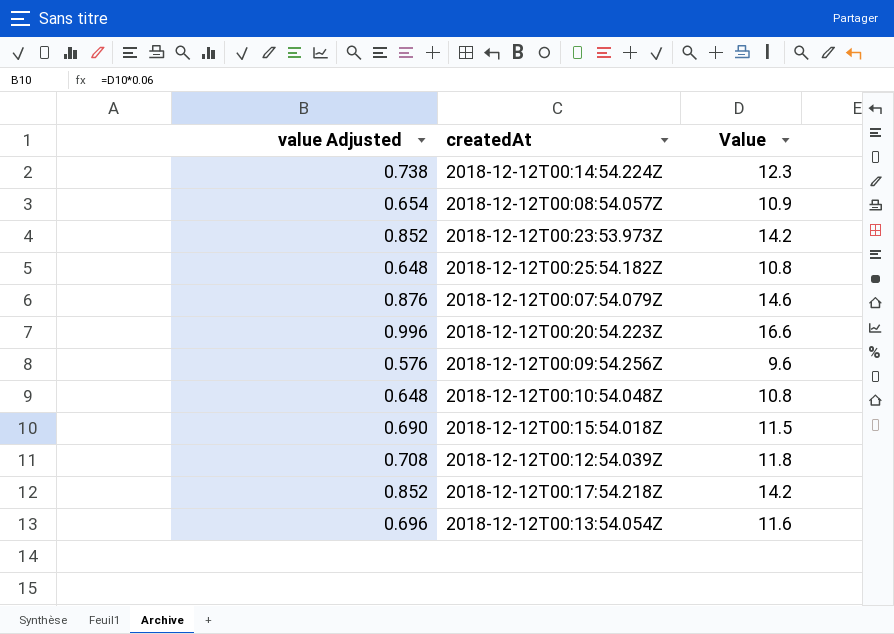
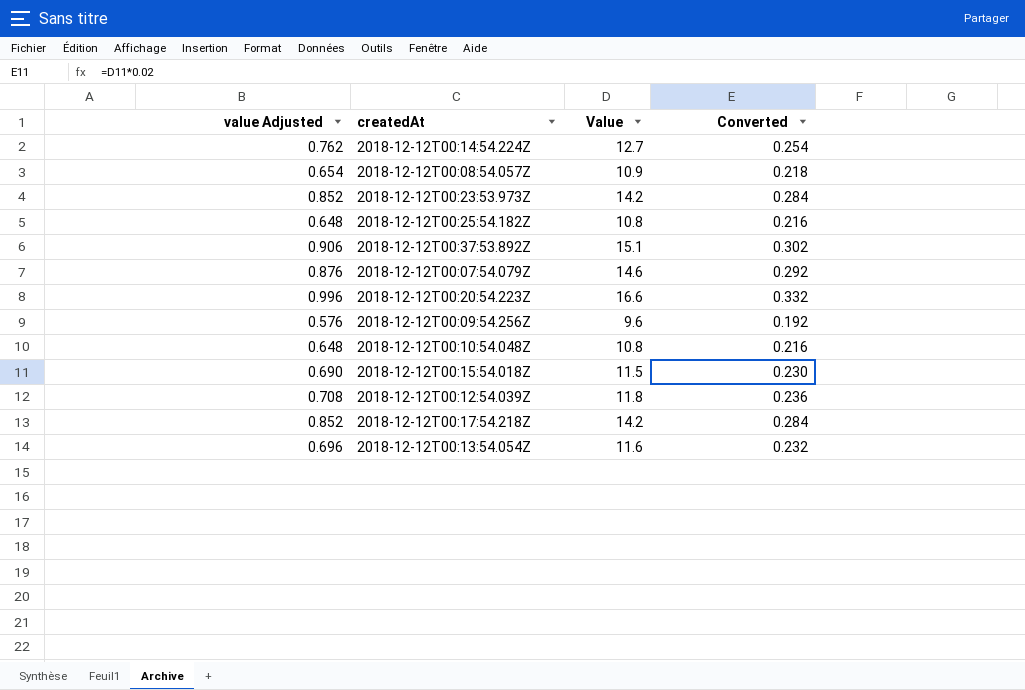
column Converted | formula: none -> [Value] * 0.02
2018-12-12T00:14:54.224Z | value Adjusted: 0.738 -> 0.762
2018-12-12T00:14:54.224Z | Value: 12.3 -> 12.7
row 2018-12-12T00:37:53.892Z: none -> 0.906 | 15.1 | 0.302

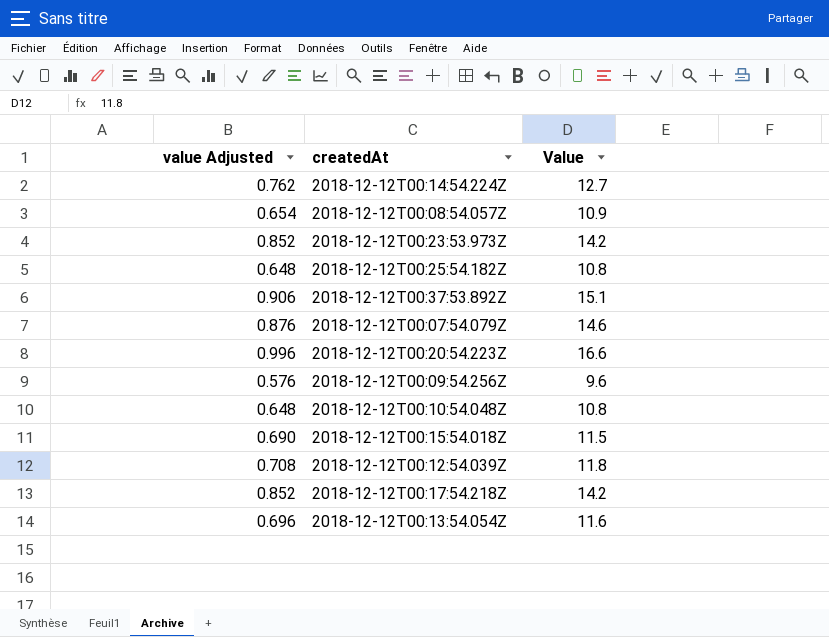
column Converted | formula: [Value] * 0.02 -> none

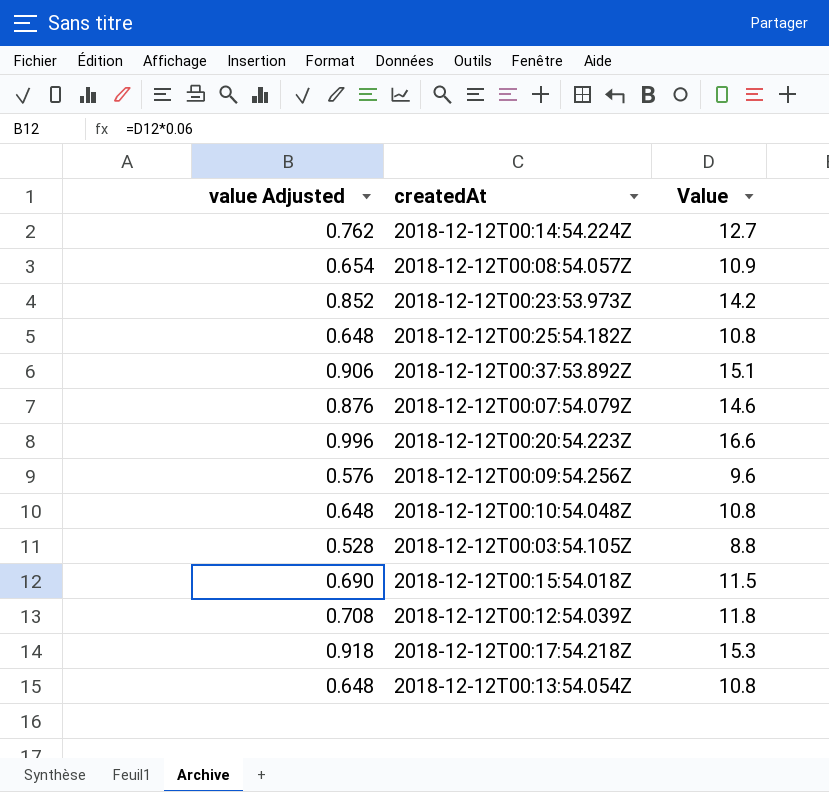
row 2018-12-12T00:03:54.105Z: none -> 0.528 | 8.8
2018-12-12T00:17:54.218Z | value Adjusted: 0.852 -> 0.918
2018-12-12T00:17:54.218Z | Value: 14.2 -> 15.3
2018-12-12T00:13:54.054Z | value Adjusted: 0.696 -> 0.648
2018-12-12T00:13:54.054Z | Value: 11.6 -> 10.8

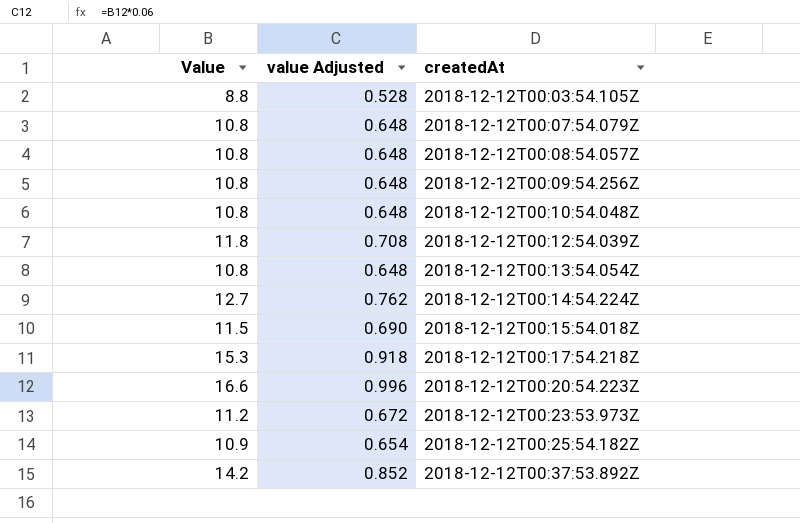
row order: none -> createdAt ascending
column Value | position: 3 -> 1
2018-12-12T00:07:54.079Z | Value: 14.6 -> 10.8
2018-12-12T00:07:54.079Z | value Adjusted: 0.876 -> 0.648
2018-12-12T00:08:54.057Z | Value: 10.9 -> 10.8
2018-12-12T00:08:54.057Z | value Adjusted: 0.654 -> 0.648
2018-12-12T00:09:54.256Z | Value: 9.6 -> 10.8
2018-12-12T00:09:54.256Z | value Adjusted: 0.576 -> 0.648
2018-12-12T00:23:53.973Z | Value: 14.2 -> 11.2
2018-12-12T00:23:53.973Z | value Adjusted: 0.852 -> 0.672
2018-12-12T00:25:54.182Z | Value: 10.8 -> 10.9
2018-12-12T00:25:54.182Z | value Adjusted: 0.648 -> 0.654
2018-12-12T00:37:53.892Z | Value: 15.1 -> 14.2
2018-12-12T00:37:53.892Z | value Adjusted: 0.906 -> 0.852

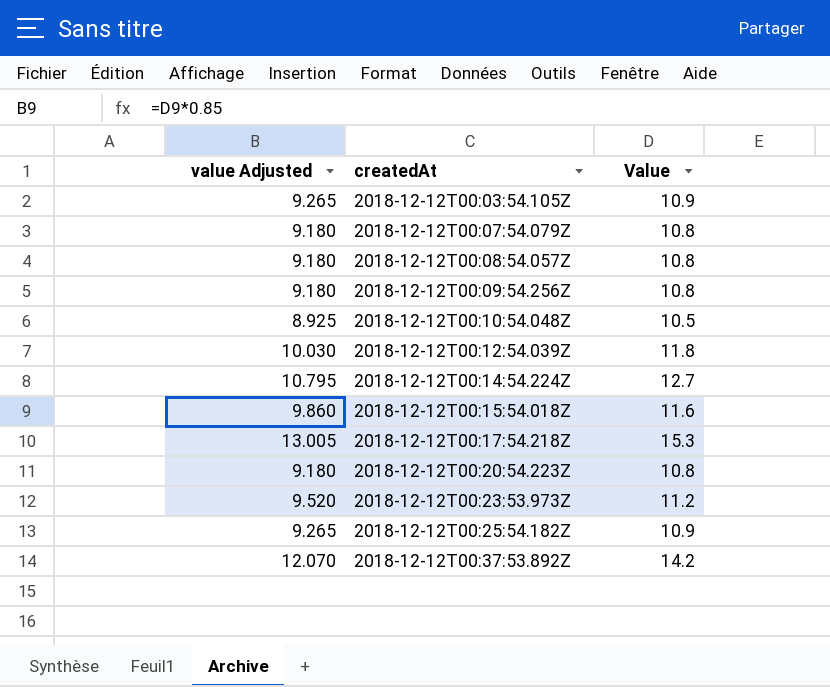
column value Adjusted | formula: [Value] * 0.06 -> [Value] * 0.85
column Value | position: 1 -> 3
row 2018-12-12T00:13:54.054Z: 10.8 | 0.648 -> none
2018-12-12T00:03:54.105Z | Value: 8.8 -> 10.9
2018-12-12T00:10:54.048Z | Value: 10.8 -> 10.5
2018-12-12T00:15:54.018Z | Value: 11.5 -> 11.6
2018-12-12T00:20:54.223Z | Value: 16.6 -> 10.8

